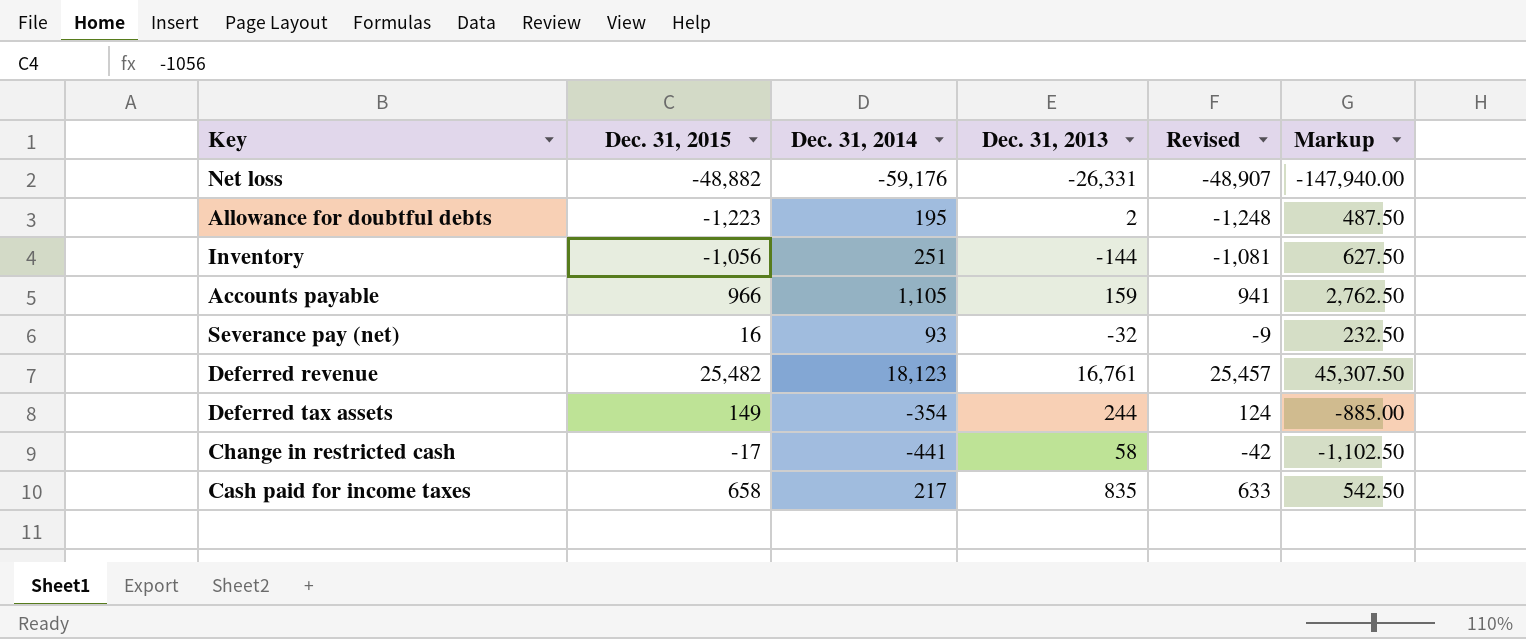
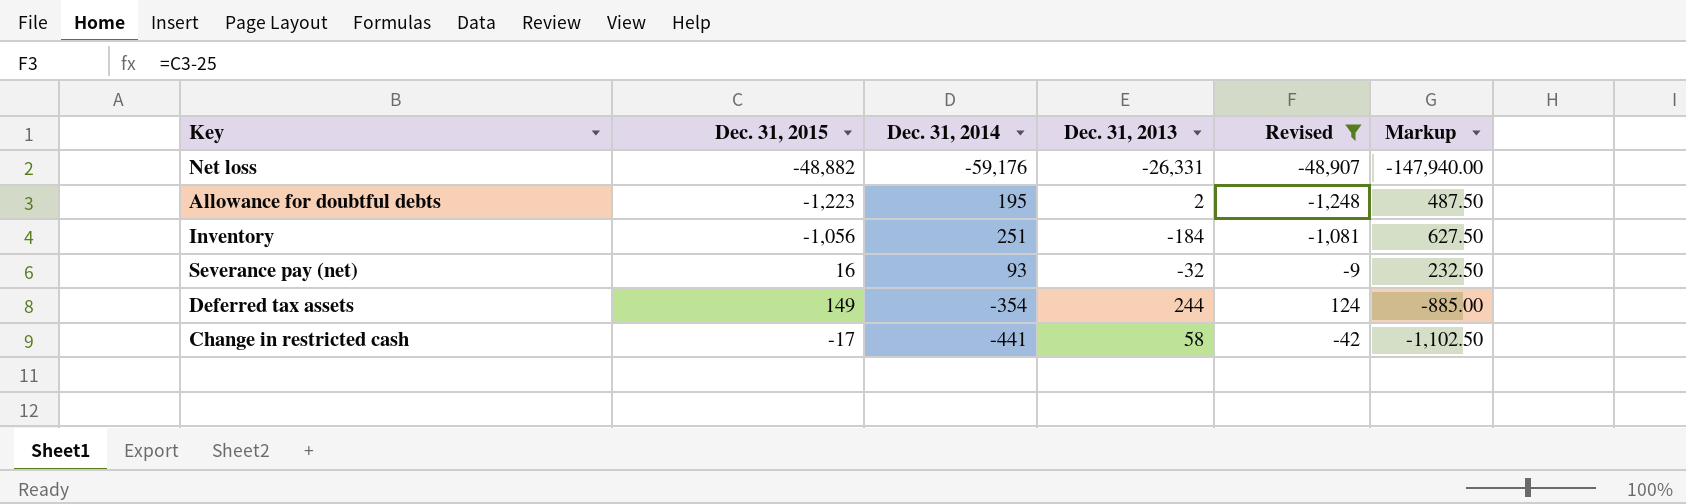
filter: none -> Revised <= 124
Inventory | Dec. 31, 2013: -144 -> -184

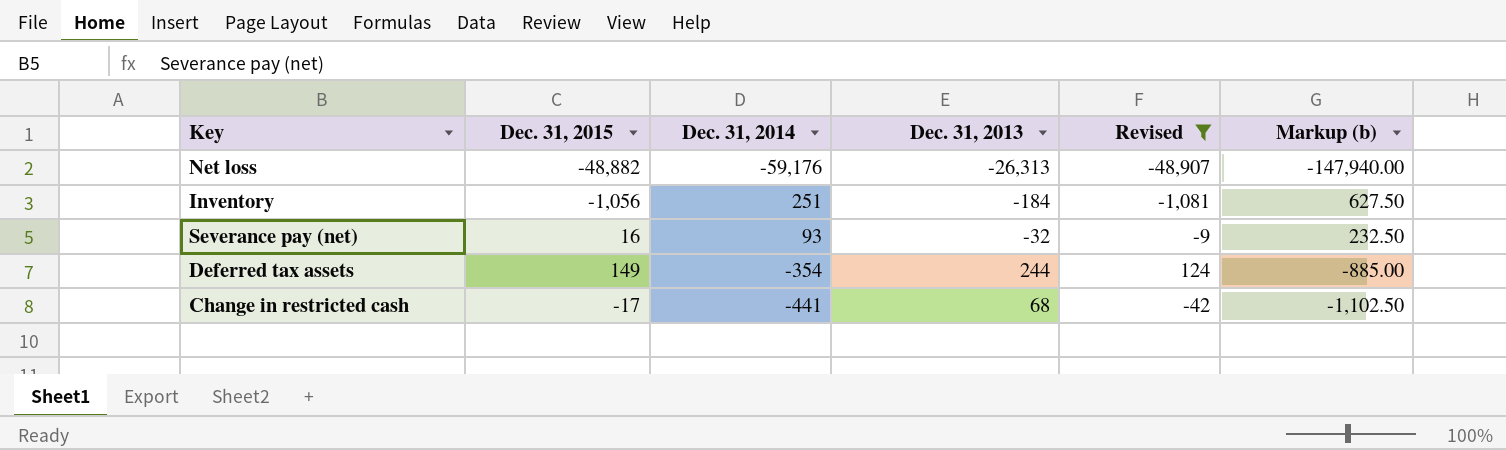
column name: Markup -> Markup (b)
row Allowance for doubtful debts: -1,223 | 195 | 2 | -1,248 | 487.50 -> none
Net loss | Dec. 31, 2013: -26,331 -> -26,313
Change in restricted cash | Dec. 31, 2013: 58 -> 68

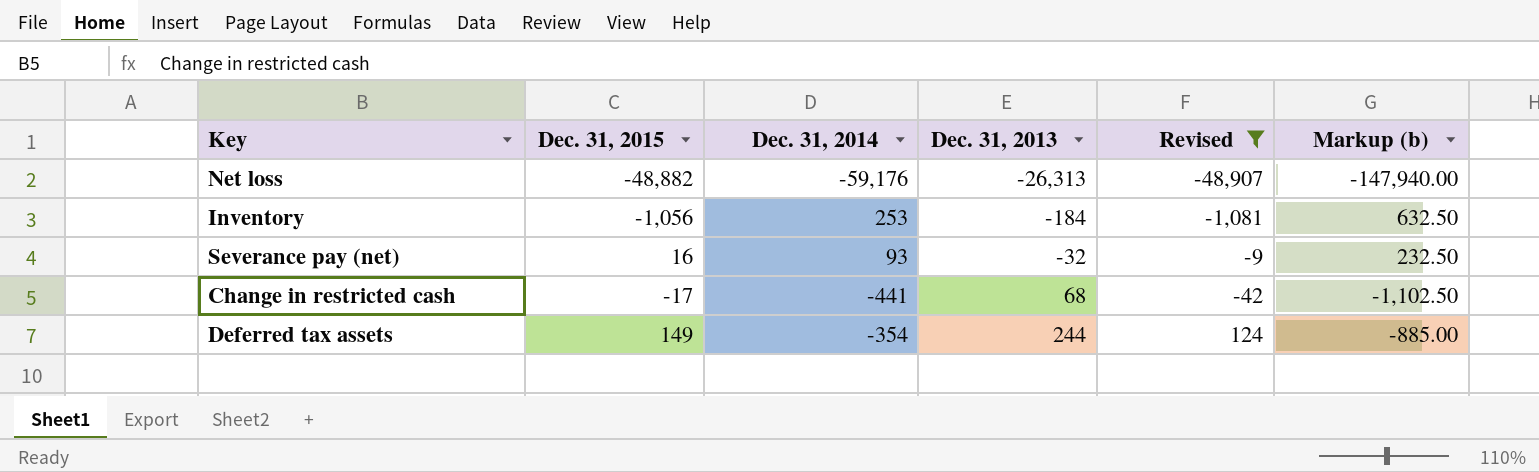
row order: none -> Dec. 31, 2013 ascending
Inventory | Dec. 31, 2014: 251 -> 253
Inventory | Markup (b): 627.50 -> 632.50

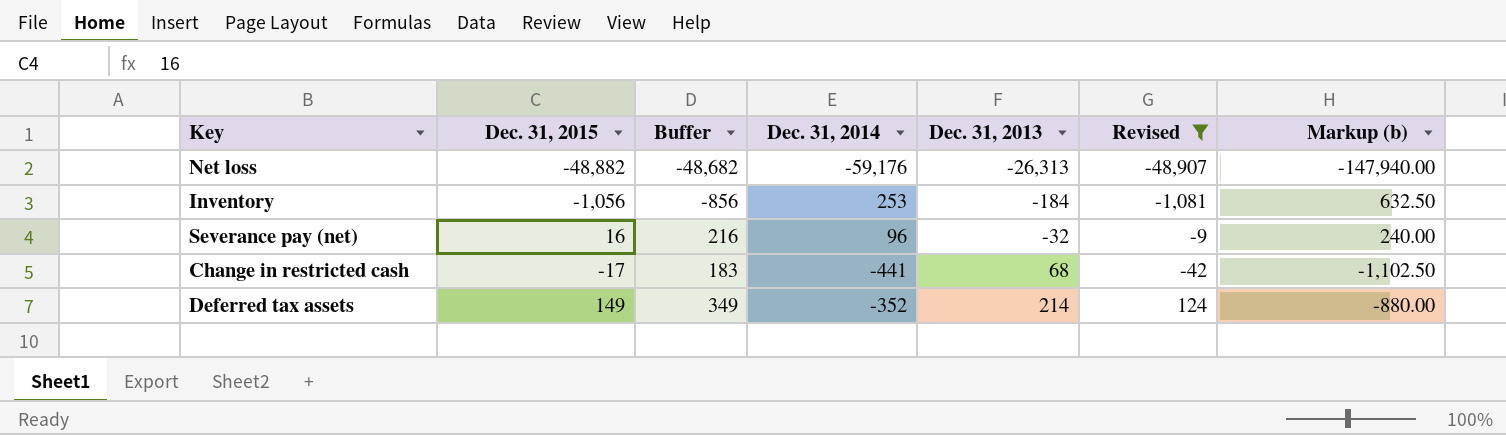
column Buffer | formula: none -> [Dec. 31, 2015] + 200
Severance pay (net) | Dec. 31, 2014: 93 -> 96
Severance pay (net) | Markup (b): 232.50 -> 240.00
Deferred tax assets | Dec. 31, 2014: -354 -> -352
Deferred tax assets | Dec. 31, 2013: 244 -> 214
Deferred tax assets | Markup (b): -885.00 -> -880.00

